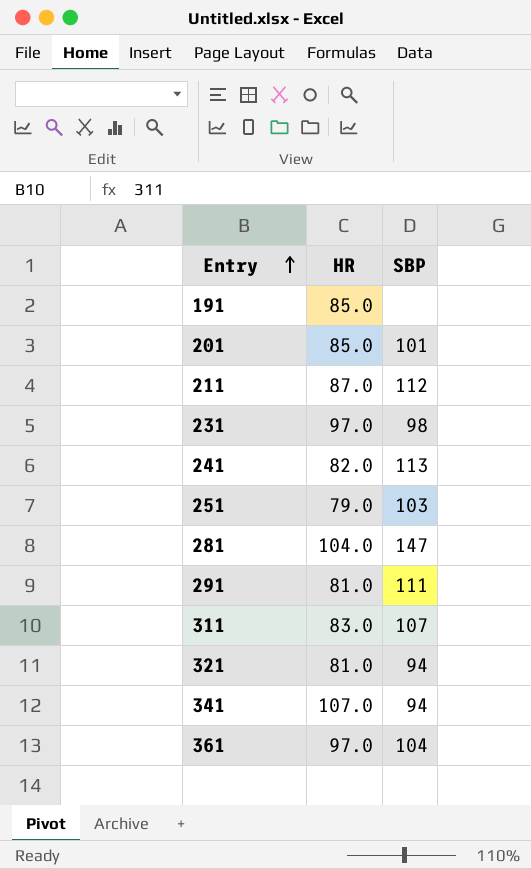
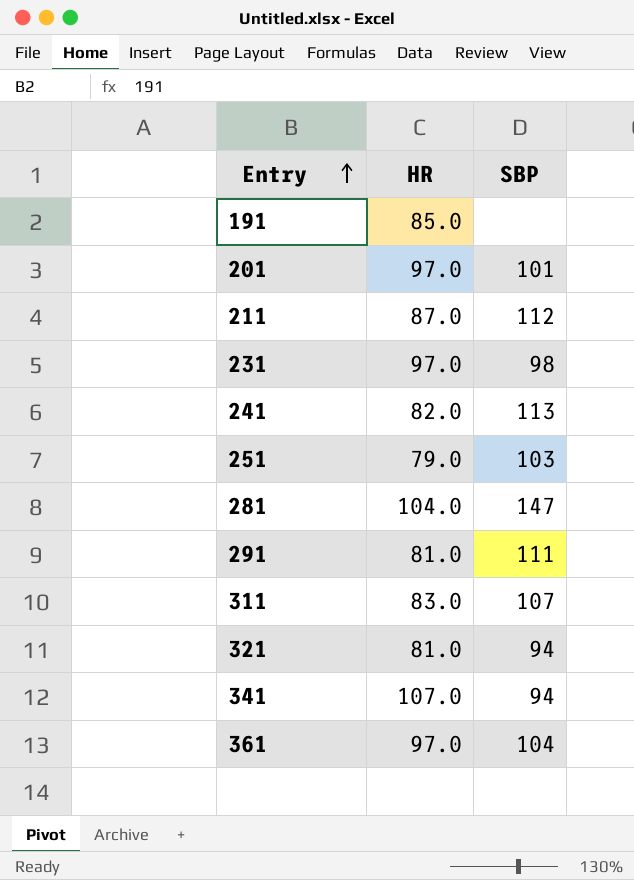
201 | HR: 85.0 -> 97.0

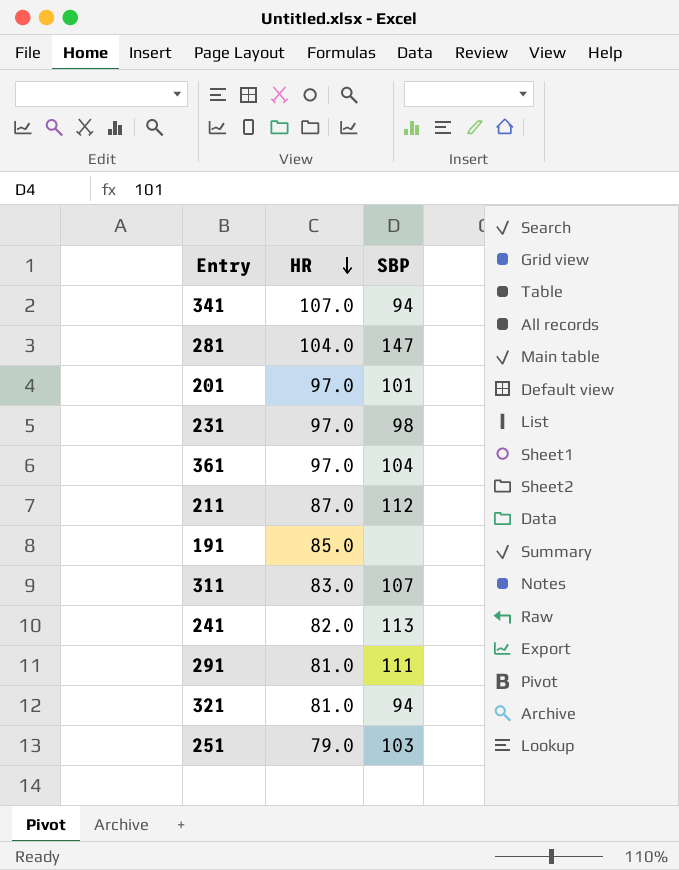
row order: Entry ascending -> HR descending

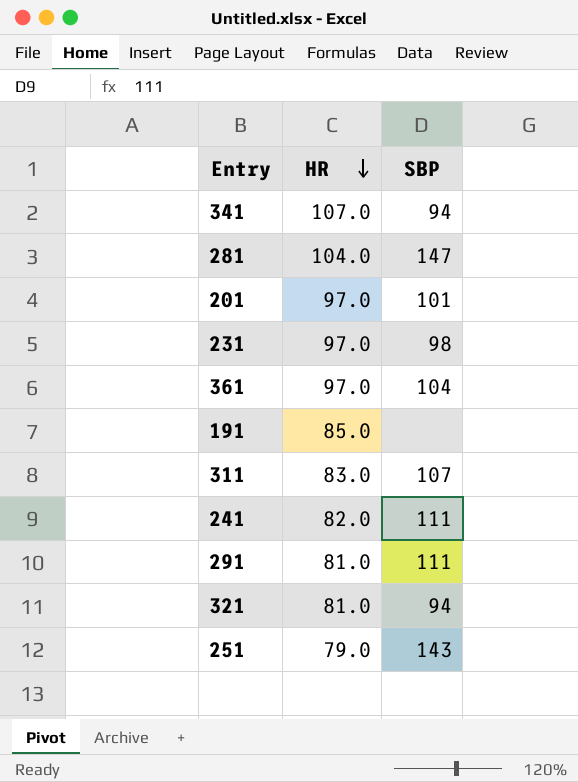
row 211: 87.0 | 112 -> none
241 | SBP: 113 -> 111
251 | SBP: 103 -> 143

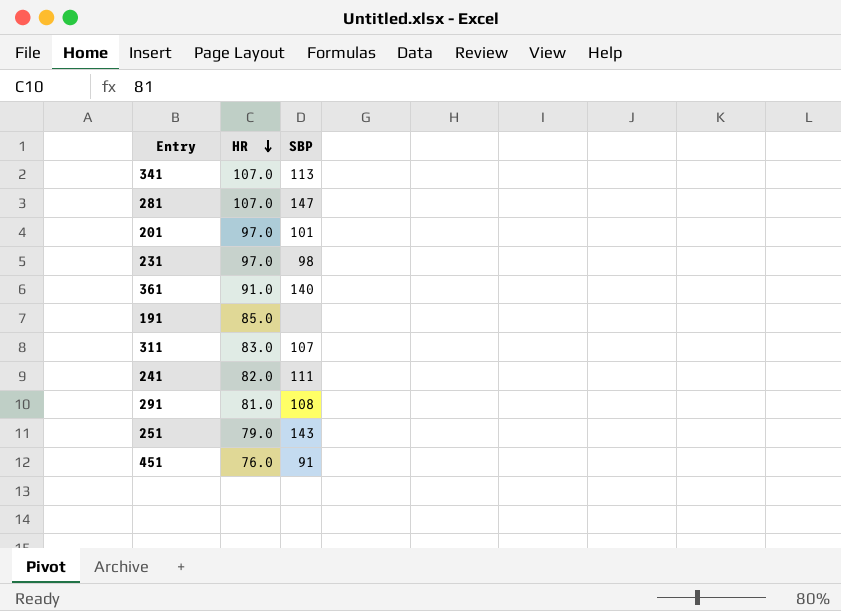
row 321: 81.0 | 94 -> none
341 | SBP: 94 -> 113
281 | HR: 104.0 -> 107.0
361 | HR: 97.0 -> 91.0
361 | SBP: 104 -> 140
291 | SBP: 111 -> 108
row 451: none -> 76.0 | 91

